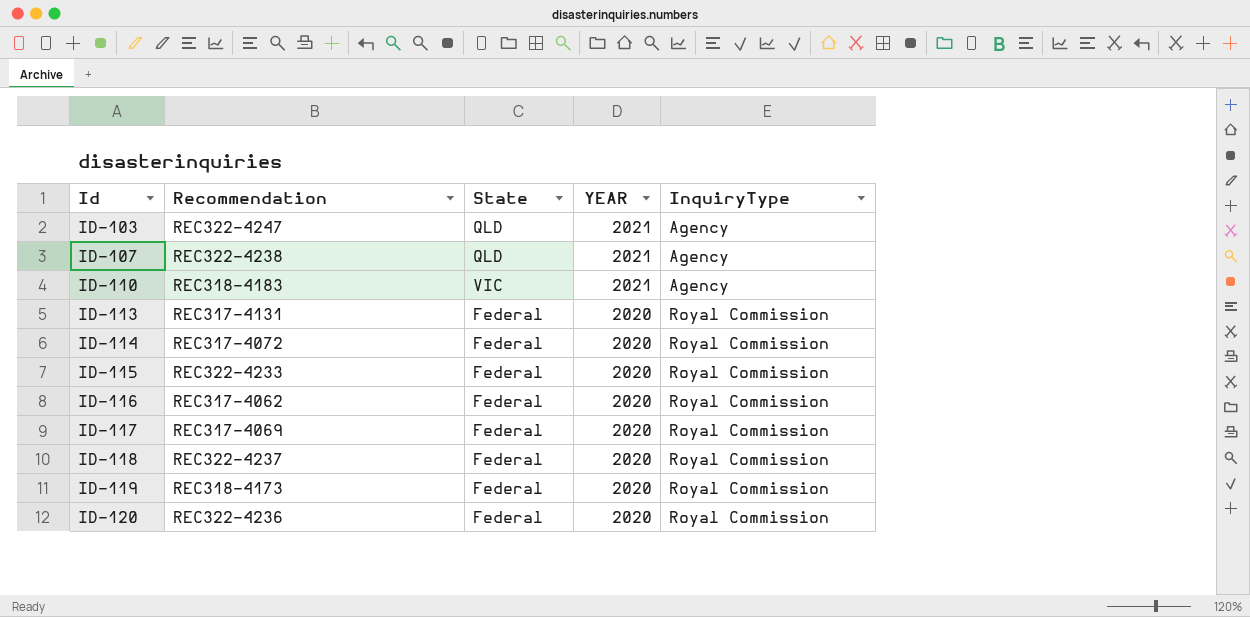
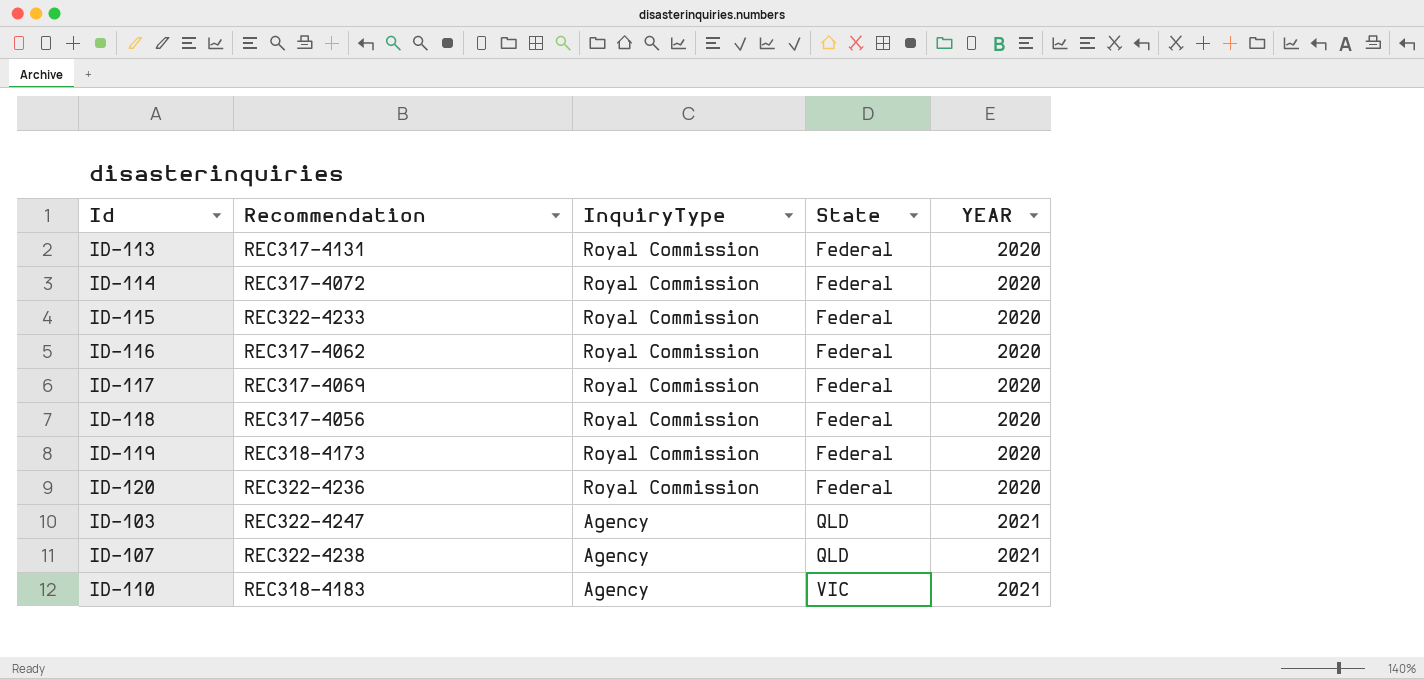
row order: Id ascending -> InquiryType descending
column InquiryType | position: 5 -> 3
ID-118 | Recommendation: REC322-4237 -> REC317-4056

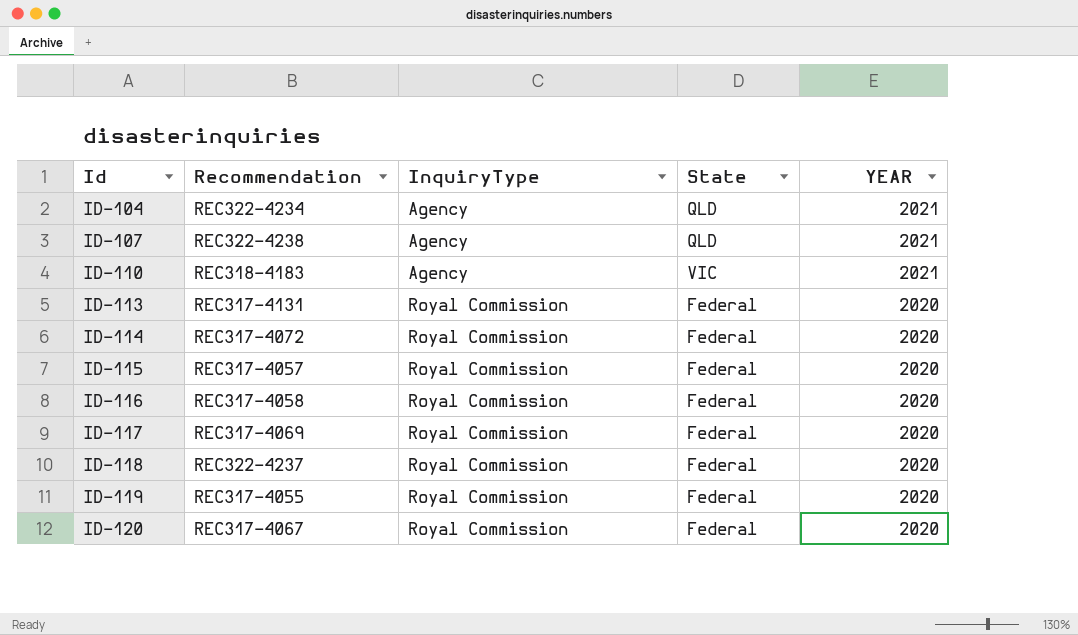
row order: InquiryType descending -> Id ascending
row ID-103: REC322-4247 | Agency | QLD | 2021 -> none
row ID-104: none -> REC322-4234 | Agency | QLD | 2021
ID-115 | Recommendation: REC322-4233 -> REC317-4057
ID-116 | Recommendation: REC317-4062 -> REC317-4058
ID-118 | Recommendation: REC317-4056 -> REC322-4237
ID-119 | Recommendation: REC318-4173 -> REC317-4055
ID-120 | Recommendation: REC322-4236 -> REC317-4067

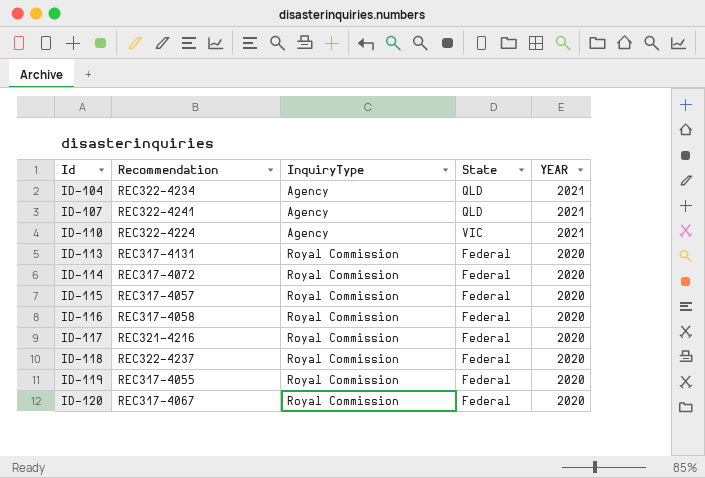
ID-107 | Recommendation: REC322-4238 -> REC322-4241
ID-110 | Recommendation: REC318-4183 -> REC322-4224
ID-117 | Recommendation: REC317-4069 -> REC321-4216

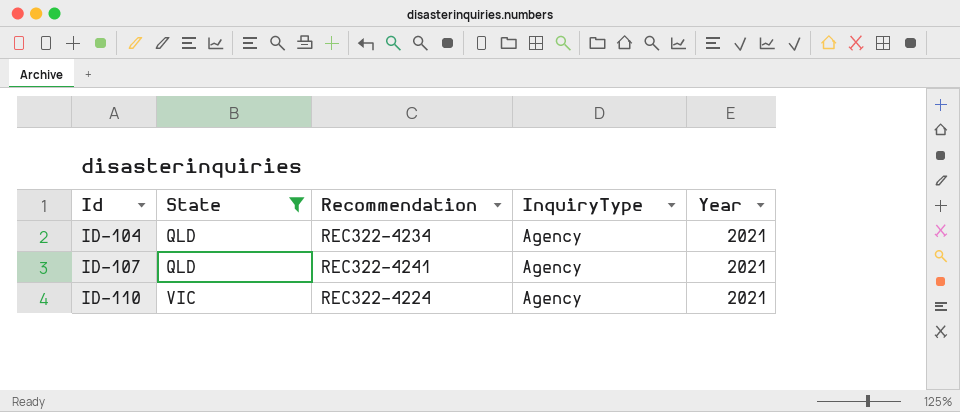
filter: none -> State != Federal
column State | position: 4 -> 2
column name: YEAR -> Year

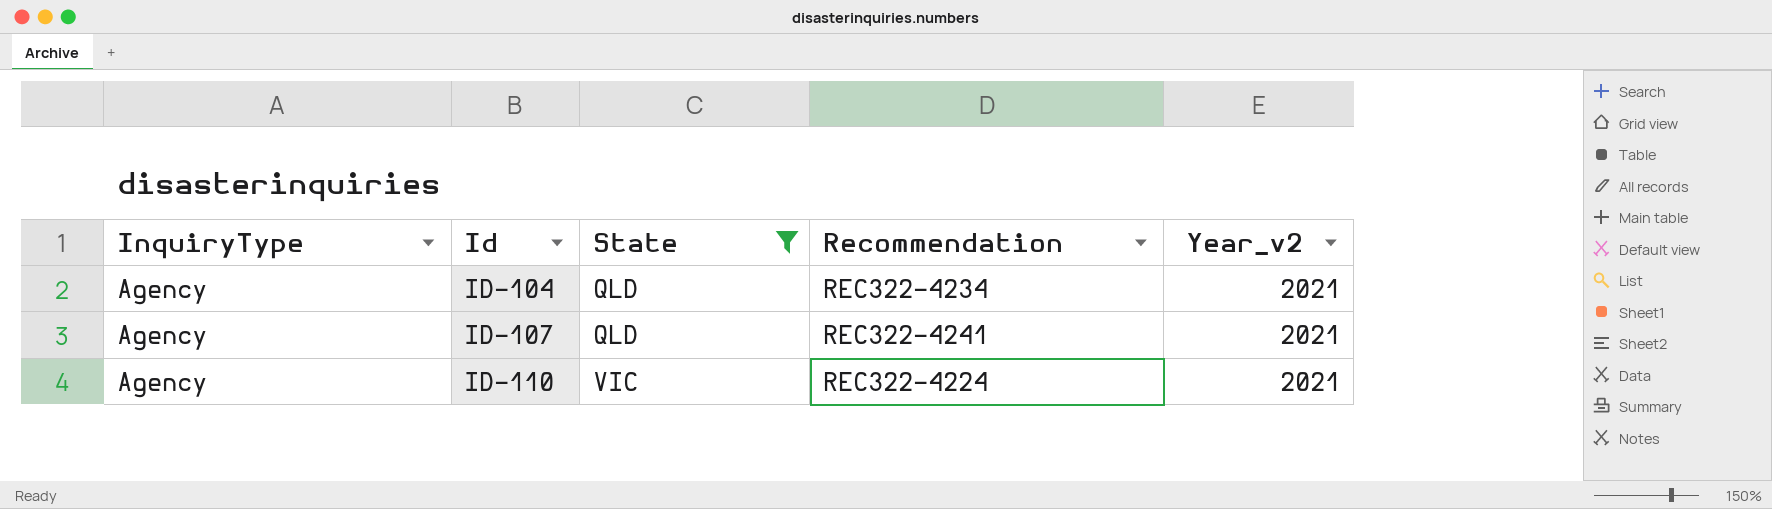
column InquiryType | position: 4 -> 1
column name: Year -> Year_v2

